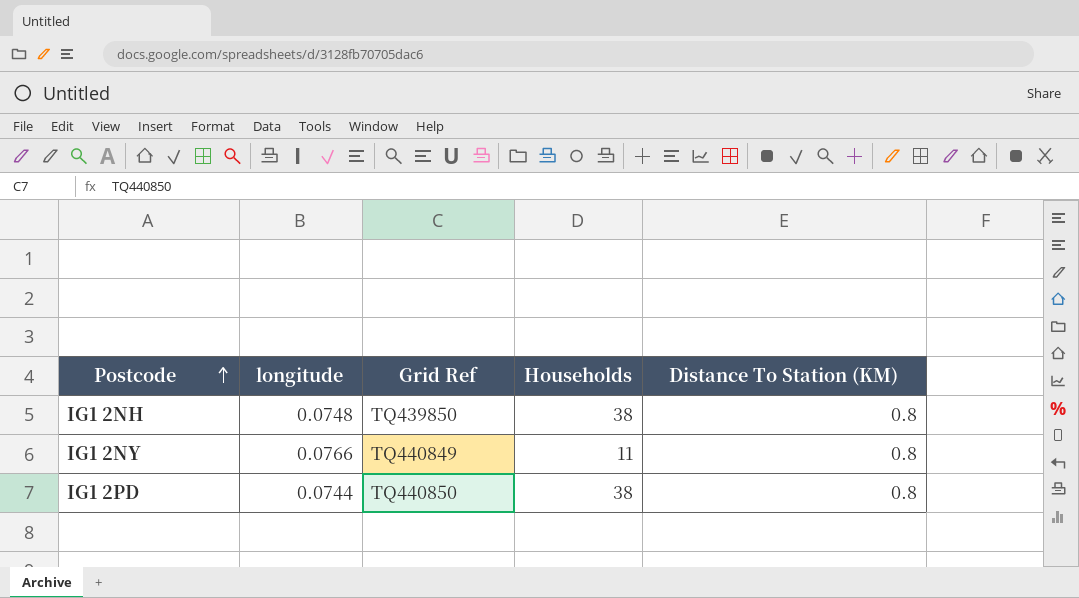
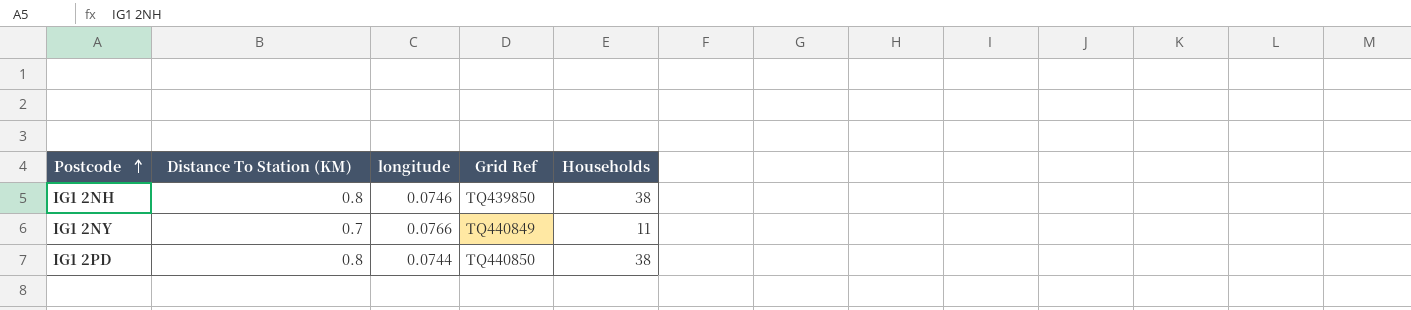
column Distance To Station (KM) | position: 5 -> 2
IG1 2NH | longitude: 0.0748 -> 0.0746
IG1 2NY | Distance To Station (KM): 0.8 -> 0.7

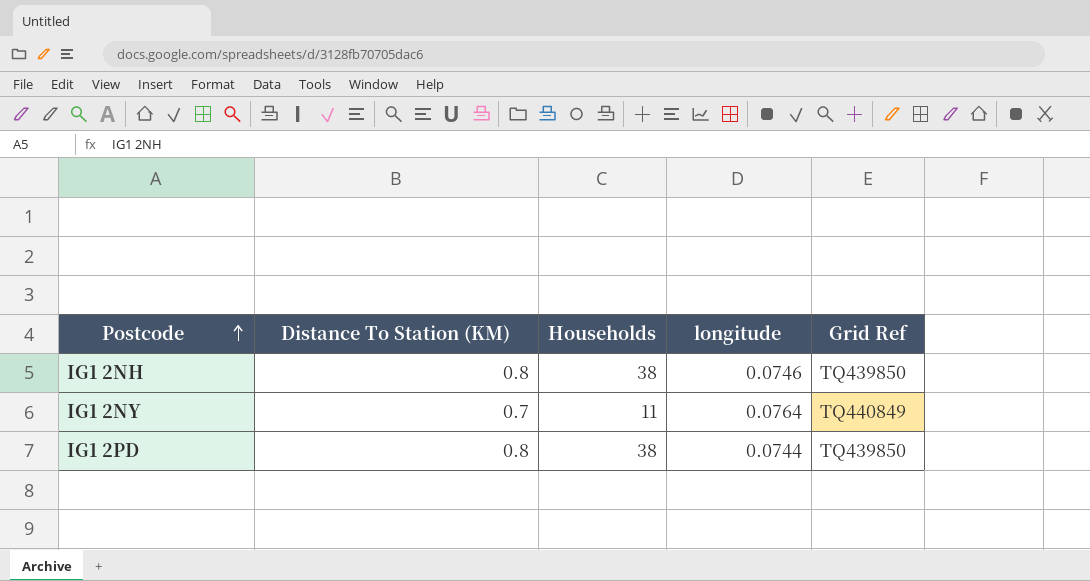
column Households | position: 5 -> 3
IG1 2NY | longitude: 0.0766 -> 0.0764
IG1 2PD | Grid Ref: TQ440850 -> TQ439850

